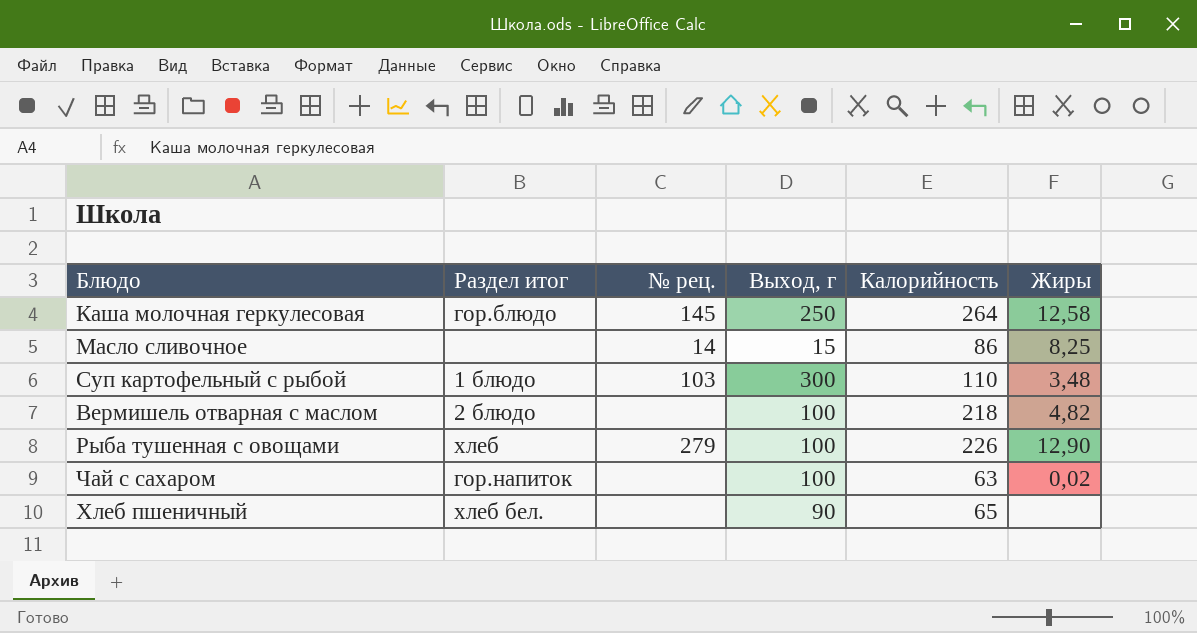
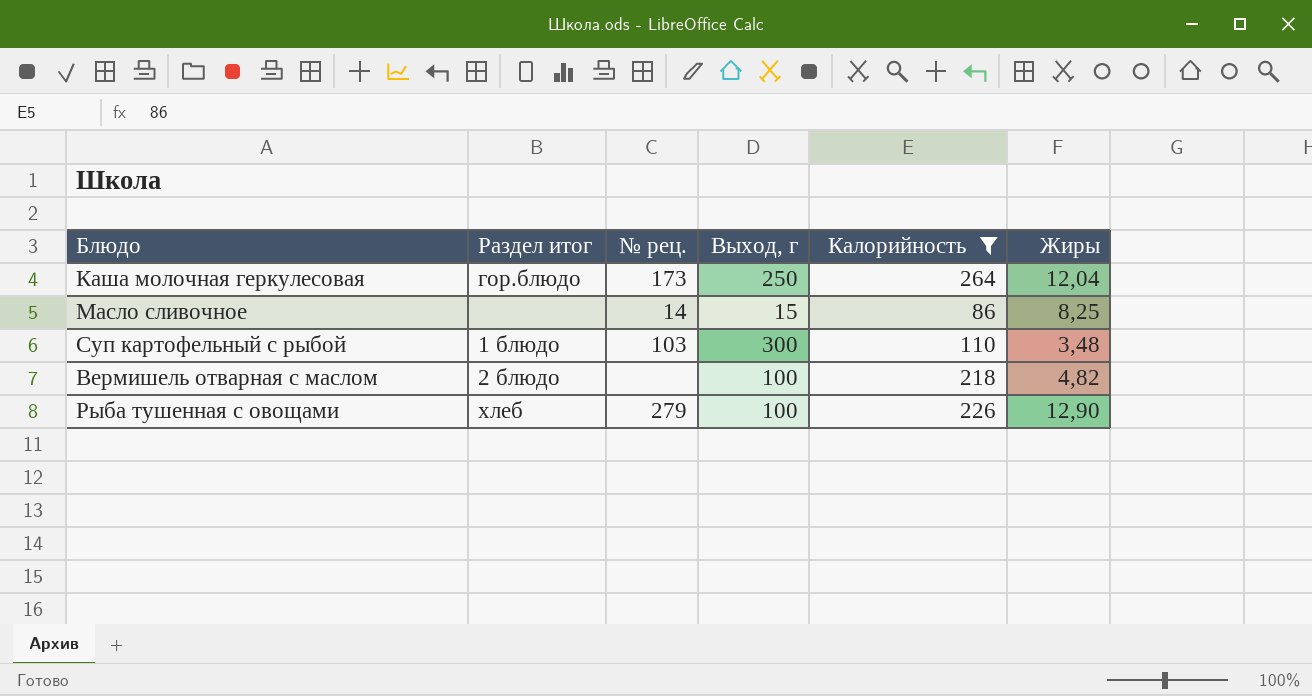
filter: none -> Калорийность >= 86
Каша молочная геркулесовая | № рец.: 145 -> 173
Каша молочная геркулесовая | Жиры: 12,58 -> 12,04

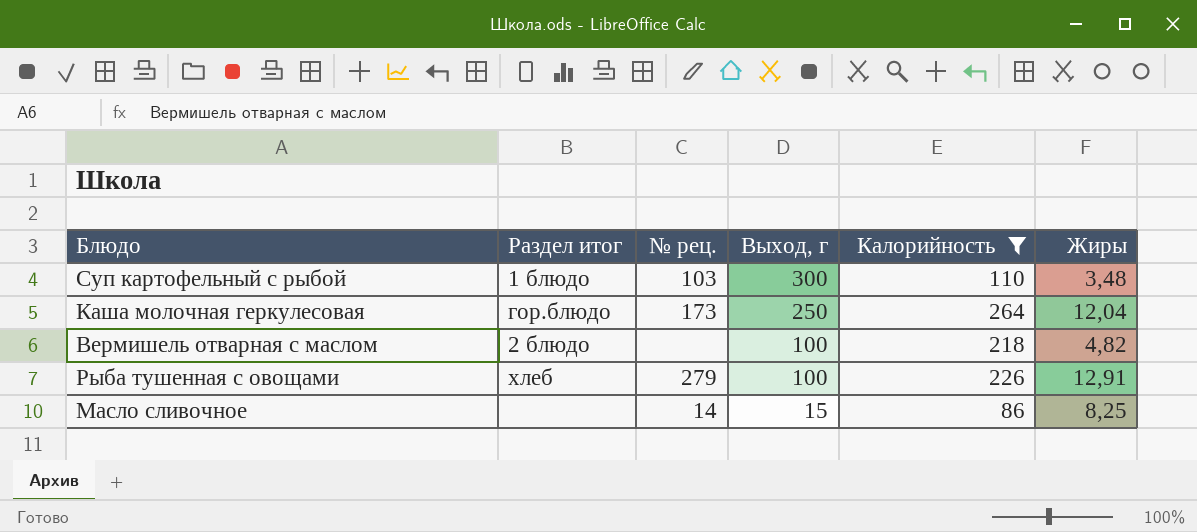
row order: none -> Выход, г descending
Рыба тушенная с овощами | Жиры: 12,90 -> 12,91

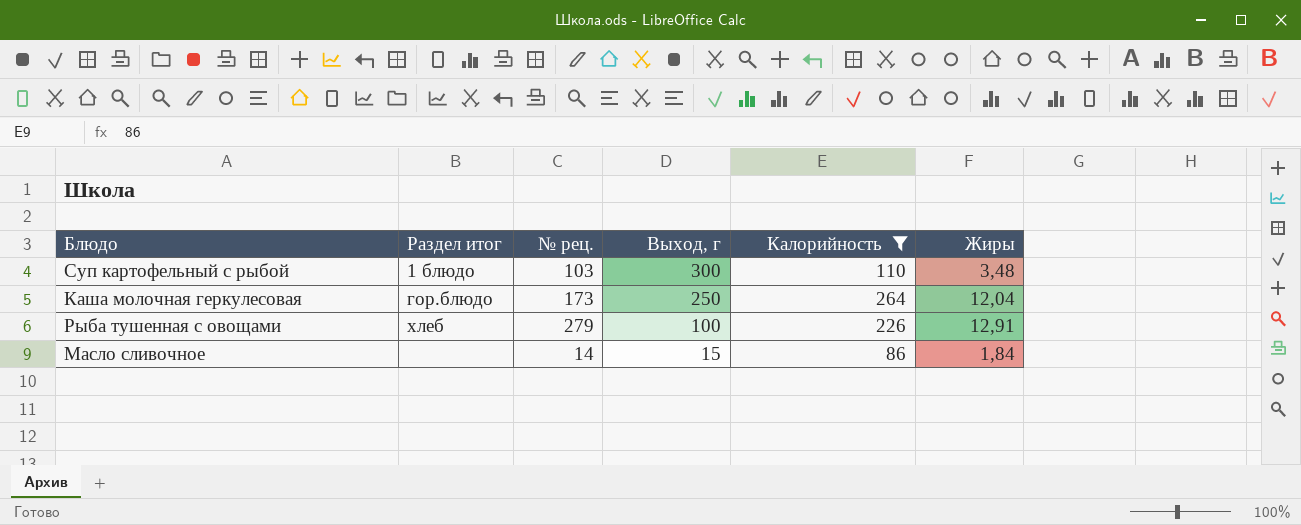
row Вермишель отварная с маслом: 2 блюдо | none | 100 | 218 | 4,82 -> none
Масло сливочное | Жиры: 8,25 -> 1,84

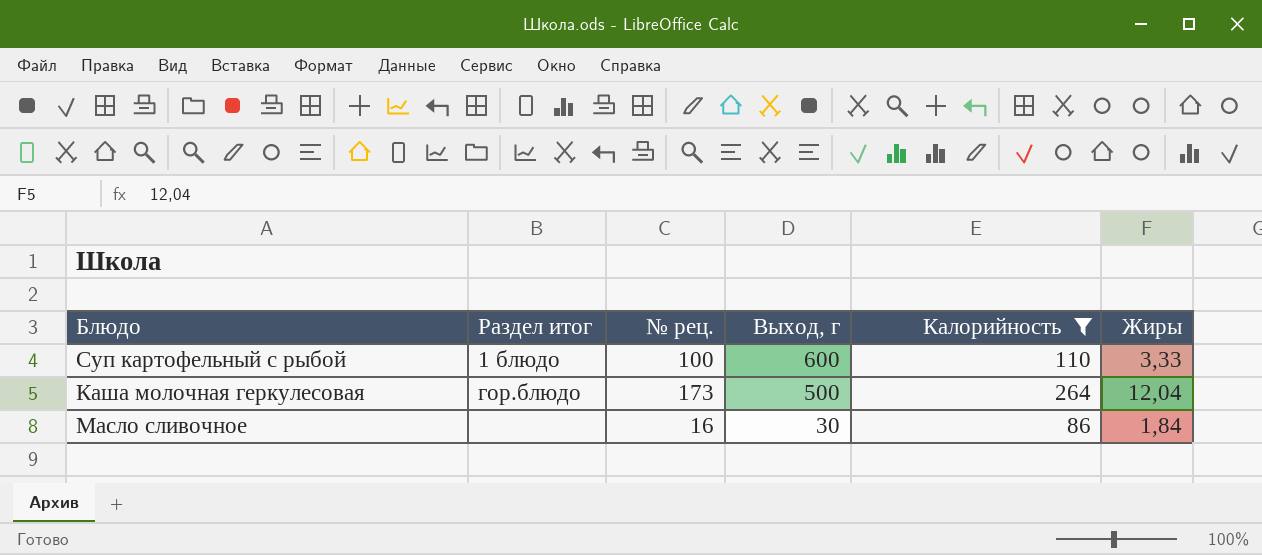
row Рыба тушенная с овощами: хлеб | 279 | 100 | 226 | 12,91 -> none
Суп картофельный с рыбой | № рец.: 103 -> 100
Суп картофельный с рыбой | Выход, г: 300 -> 600
Суп картофельный с рыбой | Жиры: 3,48 -> 3,33
Каша молочная геркулесовая | Выход, г: 250 -> 500
Масло сливочное | № рец.: 14 -> 16
Масло сливочное | Выход, г: 15 -> 30

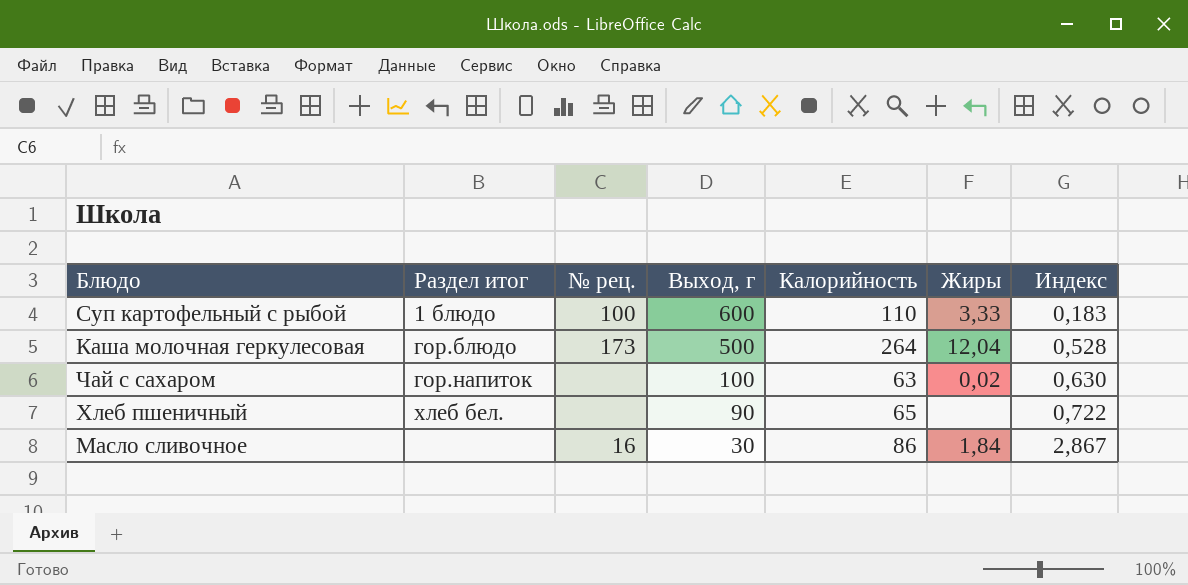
filter: Калорийность >= 86 -> none
column Индекс | formula: none -> [Калорийность] / [Выход, г]

